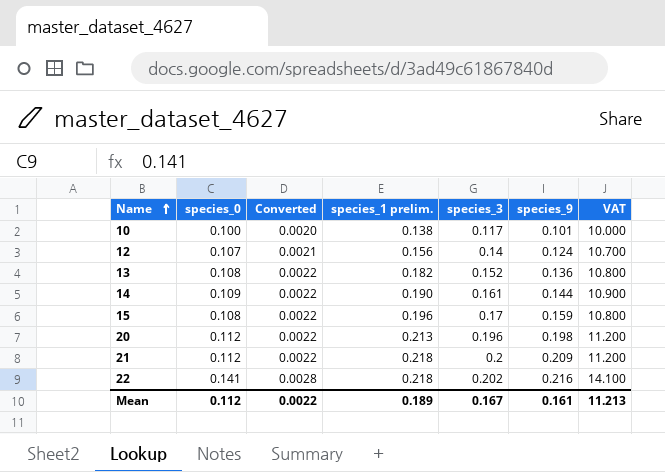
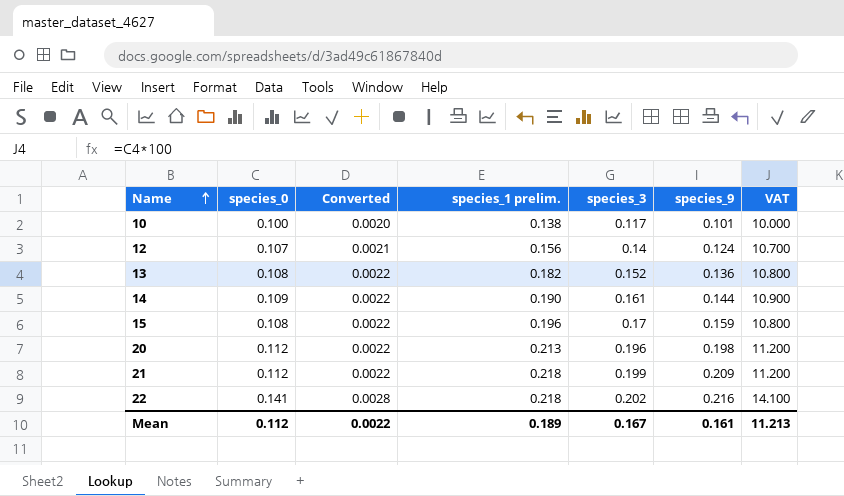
21 | species_3: 0.2 -> 0.199

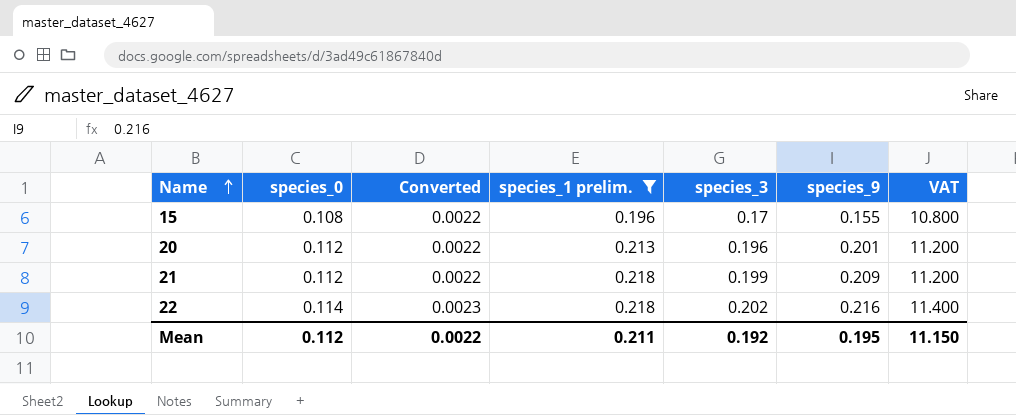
filter: none -> species_1 prelim. >= 0.196
15 | species_9: 0.159 -> 0.155
20 | species_9: 0.198 -> 0.201
22 | species_0: 0.141 -> 0.114
22 | Converted: 0.0028 -> 0.0023
22 | VAT: 14.100 -> 11.400
Mean | species_1 prelim.: 0.189 -> 0.211
Mean | species_3: 0.167 -> 0.192
Mean | species_9: 0.161 -> 0.195
Mean | VAT: 11.213 -> 11.150

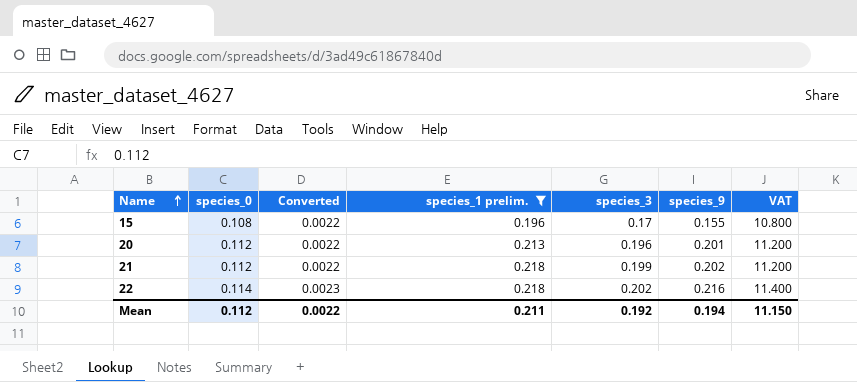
21 | species_9: 0.209 -> 0.202
Mean | species_9: 0.195 -> 0.194

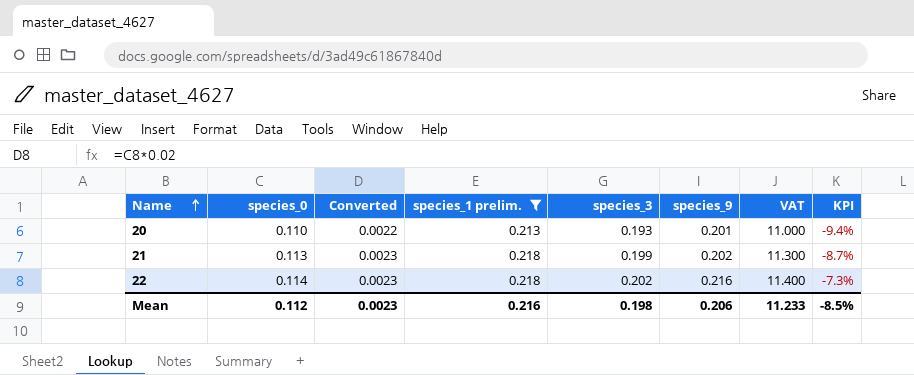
column KPI | formula: none -> ([species_3] - [species_1 prelim.]) / [species_1 prelim.]
row 15: 0.108 | 0.0022 | 0.196 | 0.17 | 0.155 | 10.800 -> none
20 | species_0: 0.112 -> 0.110
20 | species_3: 0.196 -> 0.193
20 | VAT: 11.200 -> 11.000
21 | species_0: 0.112 -> 0.113
21 | Converted: 0.0022 -> 0.0023
21 | VAT: 11.200 -> 11.300
Mean | Converted: 0.0022 -> 0.0023
Mean | species_1 prelim.: 0.211 -> 0.216
Mean | species_3: 0.192 -> 0.198
Mean | species_9: 0.194 -> 0.206
Mean | VAT: 11.150 -> 11.233

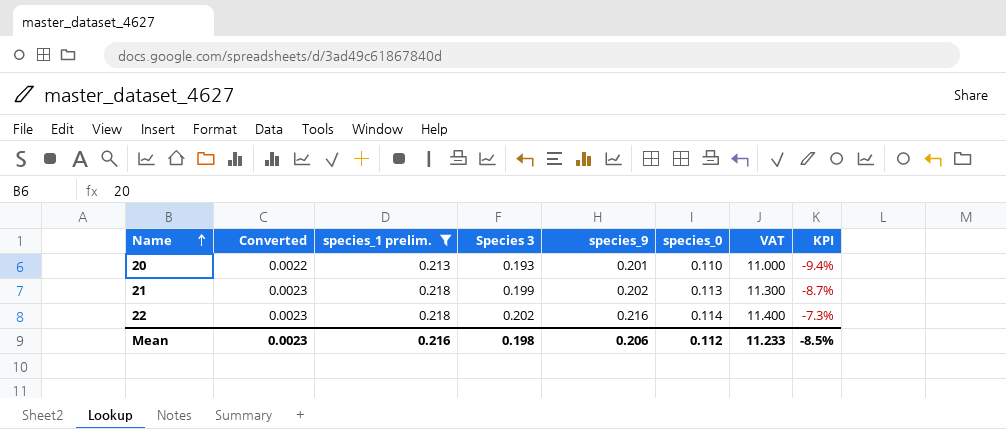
column name: species_3 -> Species 3
column species_0 | position: 2 -> 6

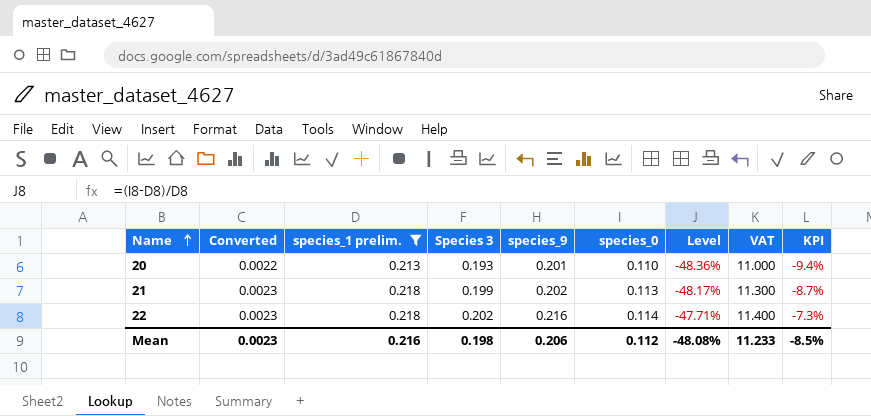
column Level | formula: none -> ([species_0] - [species_1 prelim.]) / [species_1 prelim.]

